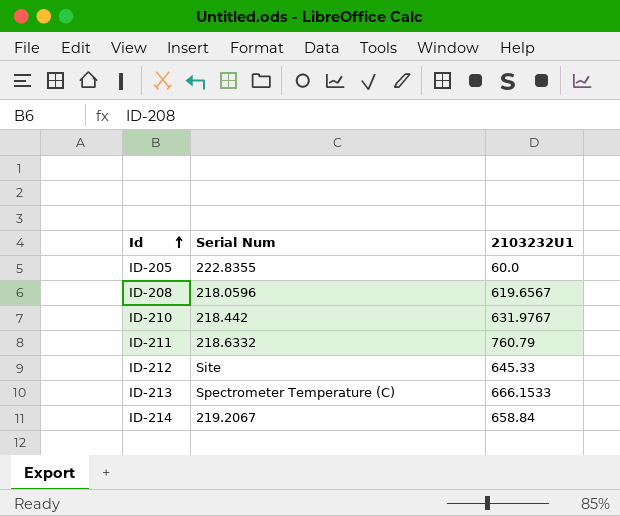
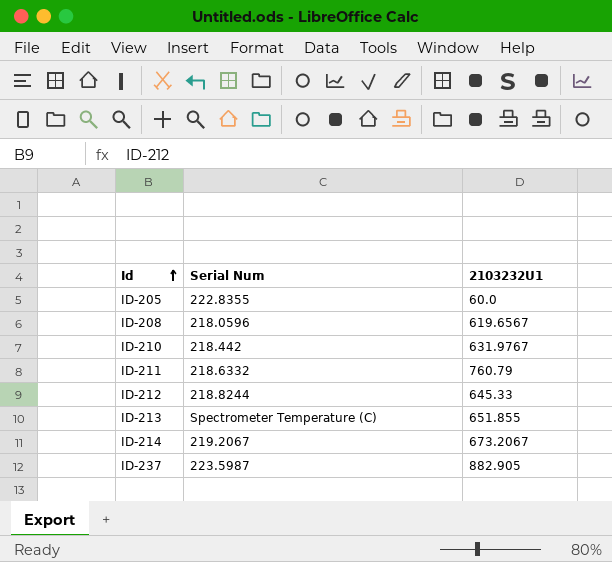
ID-212 | Serial Num: Site -> 218.8244
ID-213 | 2103232U1: 666.1533 -> 651.855
ID-214 | 2103232U1: 658.84 -> 673.2067
row ID-237: none -> 223.5987 | 882.905

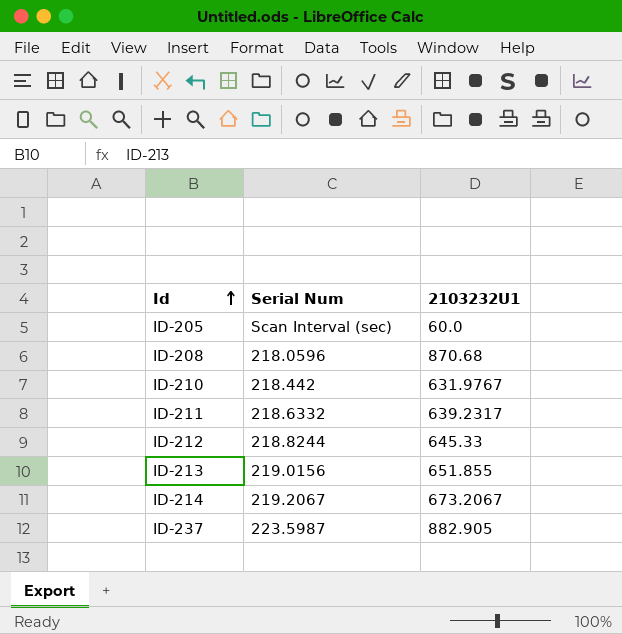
ID-205 | Serial Num: 222.8355 -> Scan Interval (sec)
ID-208 | 2103232U1: 619.6567 -> 870.68
ID-211 | 2103232U1: 760.79 -> 639.2317
ID-213 | Serial Num: Spectrometer Temperature (C) -> 219.0156

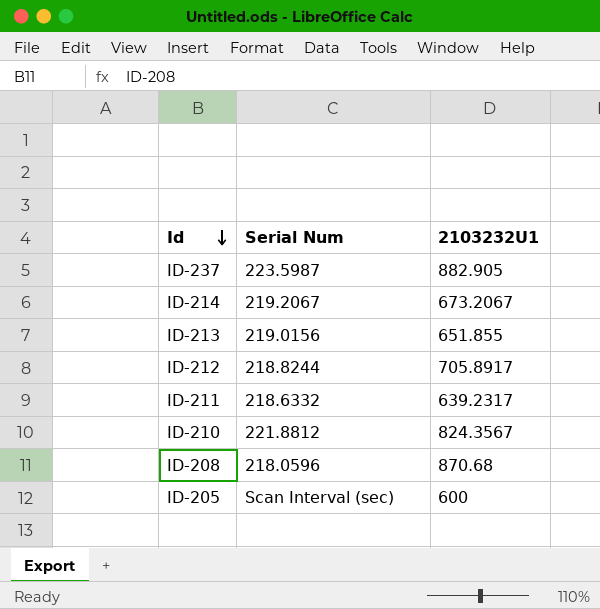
row order: Id ascending -> Id descending
ID-212 | 2103232U1: 645.33 -> 705.8917
ID-210 | Serial Num: 218.442 -> 221.8812
ID-210 | 2103232U1: 631.9767 -> 824.3567
ID-205 | 2103232U1: 60.0 -> 600

